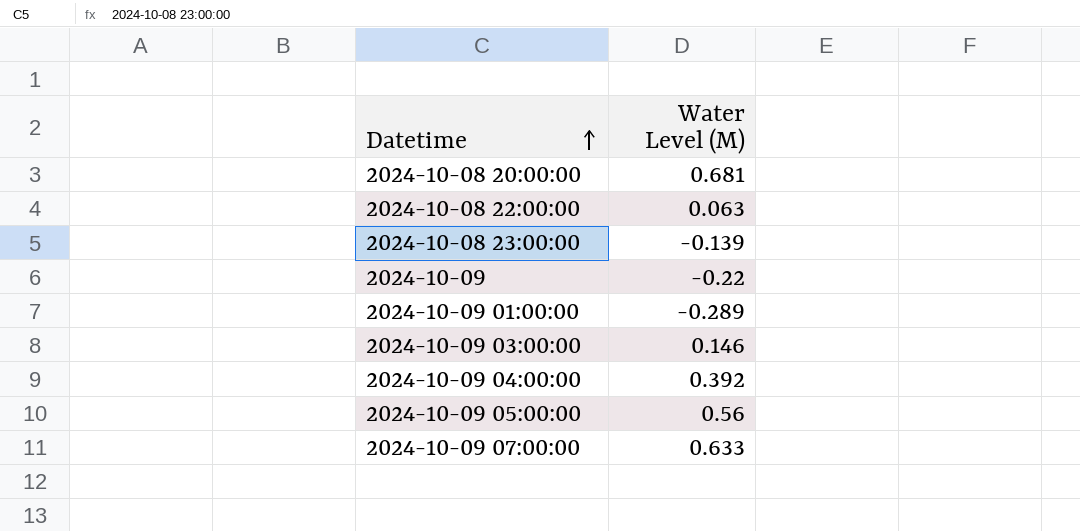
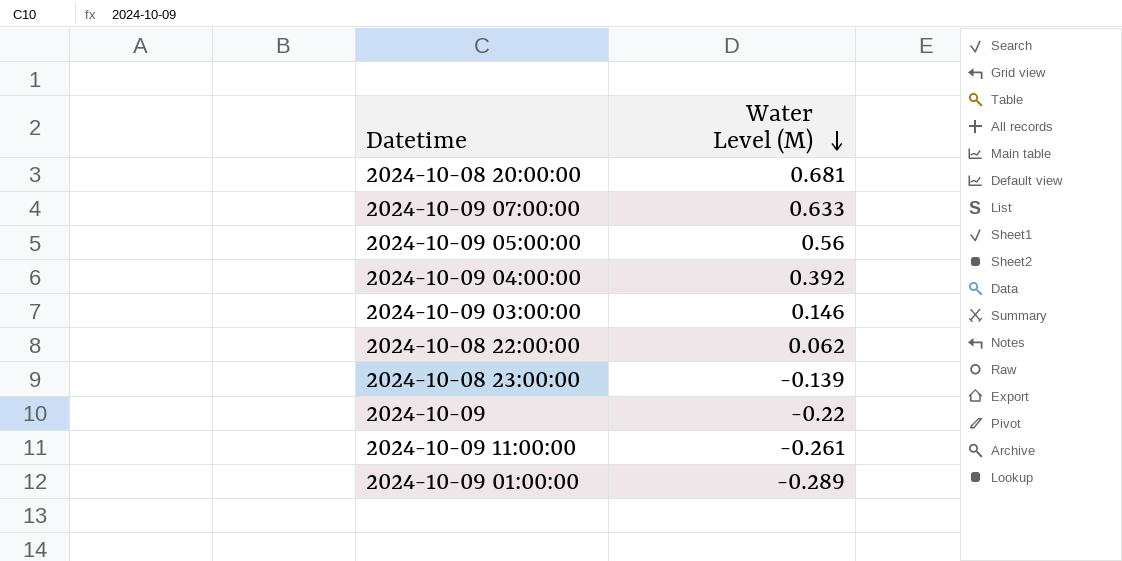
row order: Datetime ascending -> Water Level (M) descending
2024-10-08 22:00:00 | Water Level (M): 0.063 -> 0.062
row 2024-10-09 11:00:00: none -> -0.261

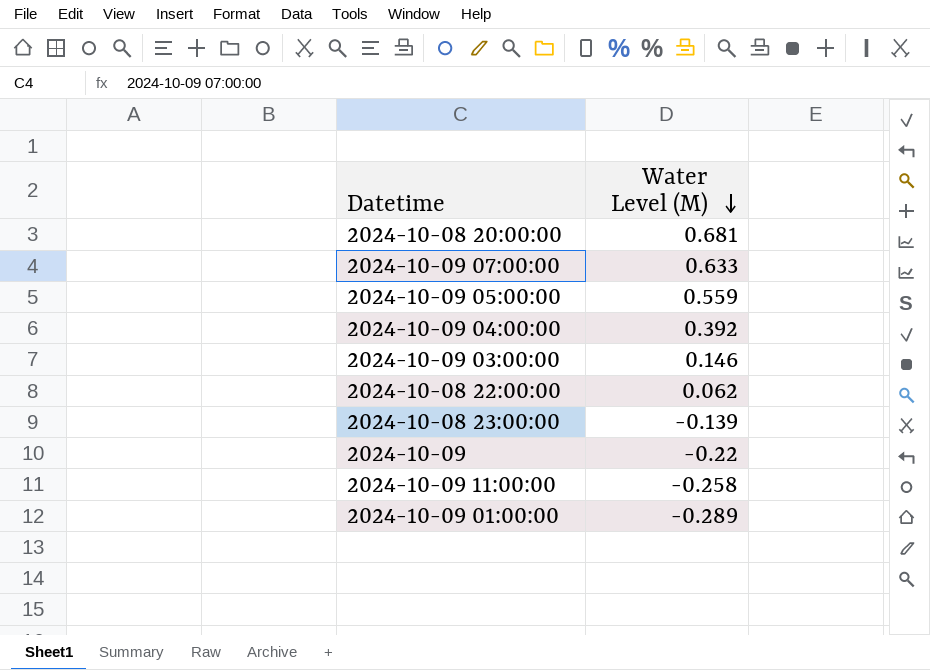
2024-10-09 05:00:00 | Water Level (M): 0.56 -> 0.559
2024-10-09 11:00:00 | Water Level (M): -0.261 -> -0.258

